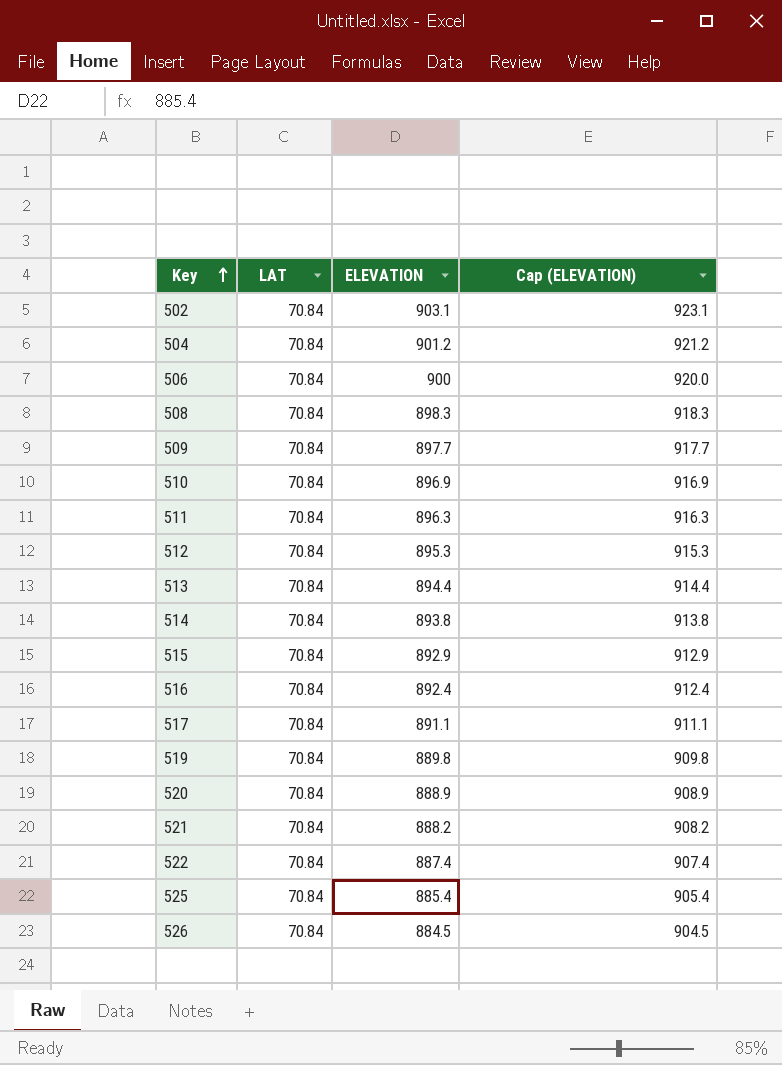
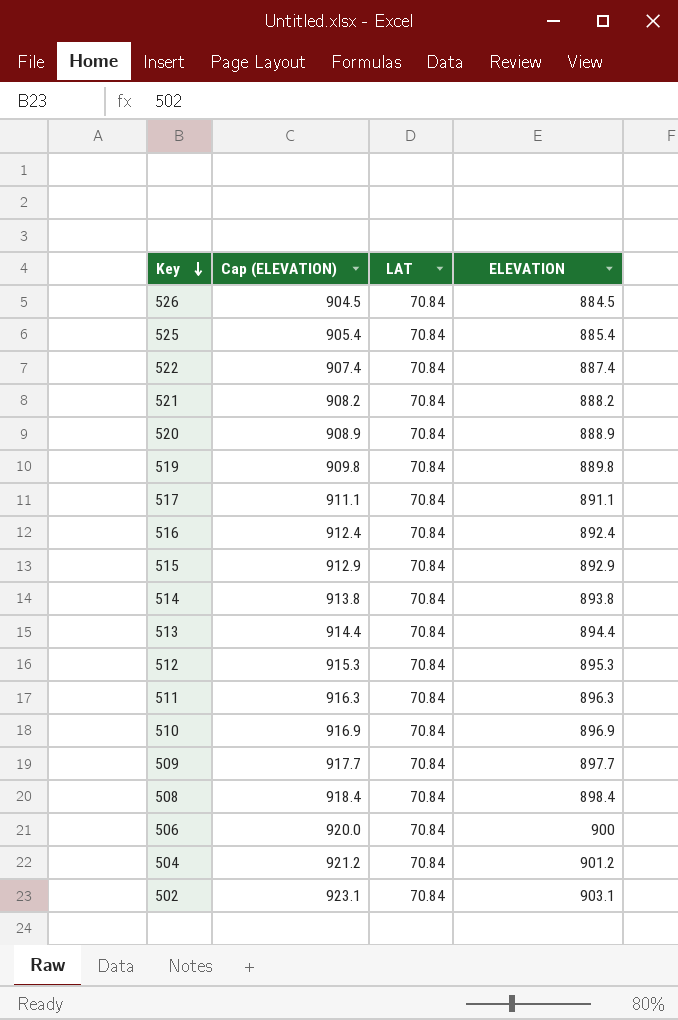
row order: Key ascending -> Key descending
column Cap (ELEVATION) | position: 4 -> 2
508 | Cap (ELEVATION): 918.3 -> 918.4
508 | ELEVATION: 898.3 -> 898.4

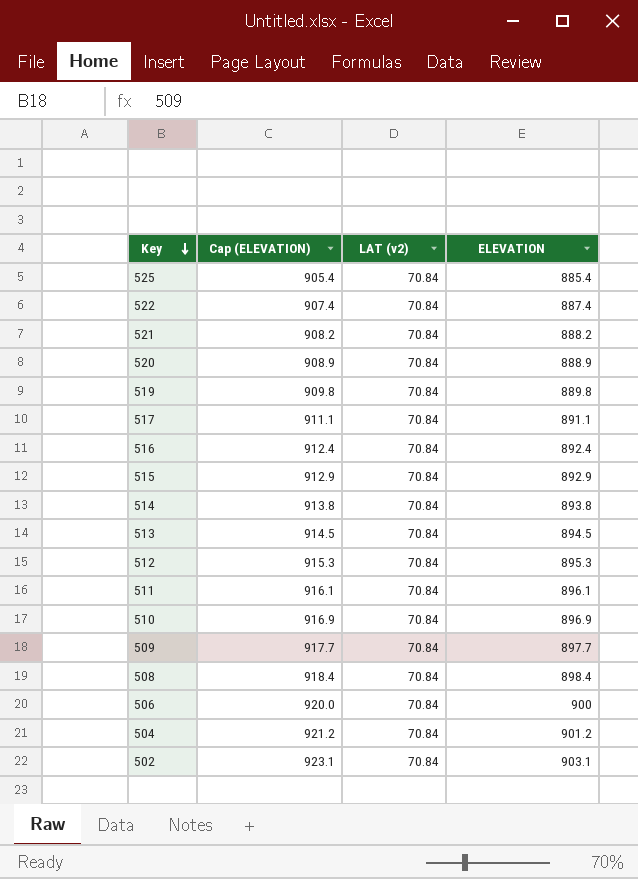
column name: LAT -> LAT (v2)
row 526: 904.5 | 70.84 | 884.5 -> none
513 | Cap (ELEVATION): 914.4 -> 914.5
513 | ELEVATION: 894.4 -> 894.5
511 | Cap (ELEVATION): 916.3 -> 916.1
511 | ELEVATION: 896.3 -> 896.1

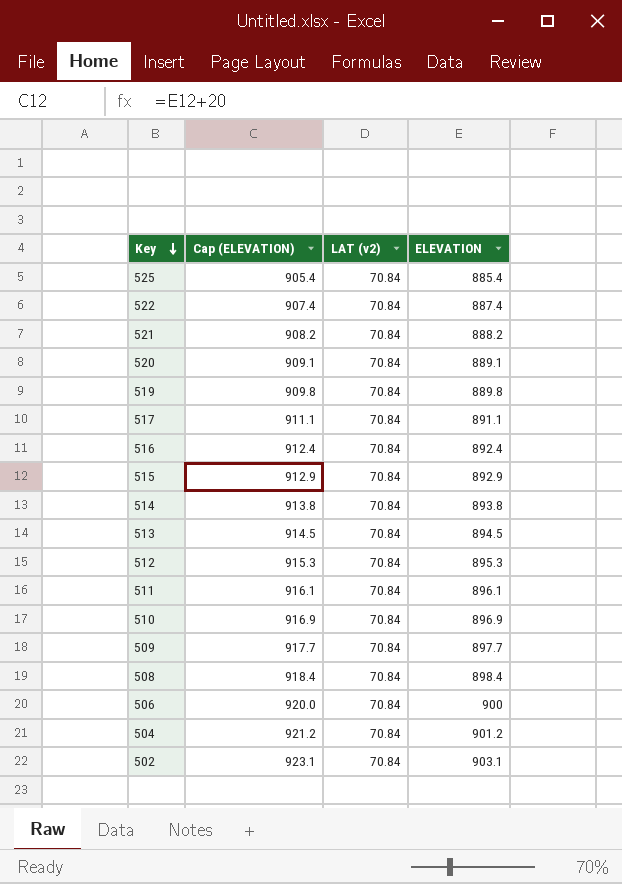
520 | Cap (ELEVATION): 908.9 -> 909.1
520 | ELEVATION: 888.9 -> 889.1

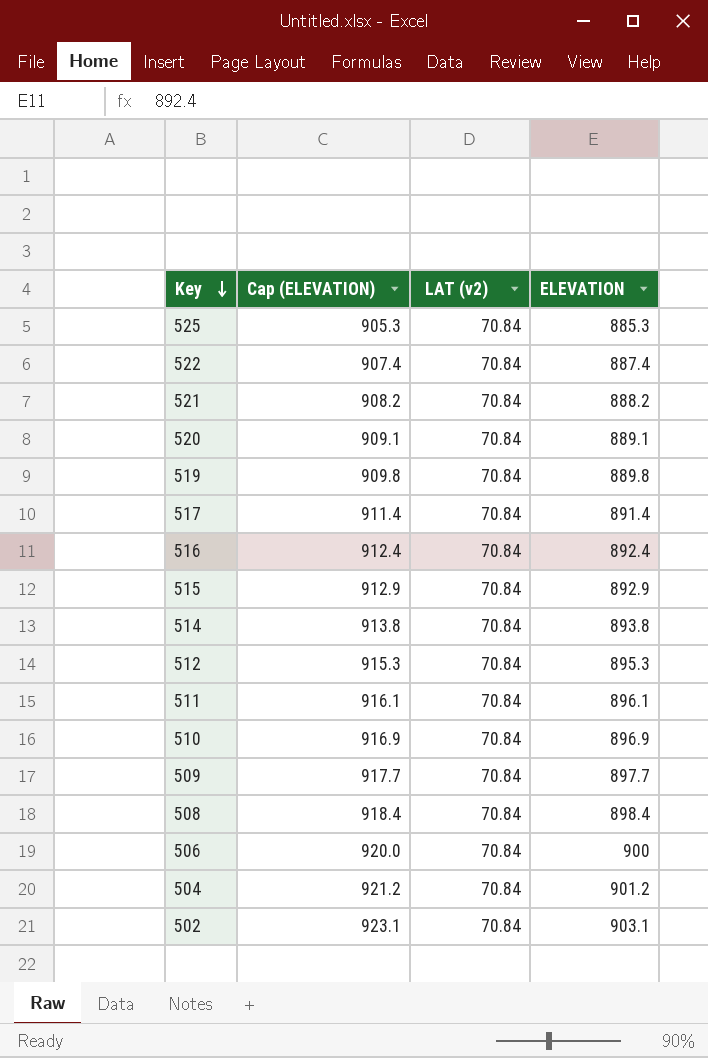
row 513: 914.5 | 70.84 | 894.5 -> none
525 | Cap (ELEVATION): 905.4 -> 905.3
525 | ELEVATION: 885.4 -> 885.3
517 | Cap (ELEVATION): 911.1 -> 911.4
517 | ELEVATION: 891.1 -> 891.4

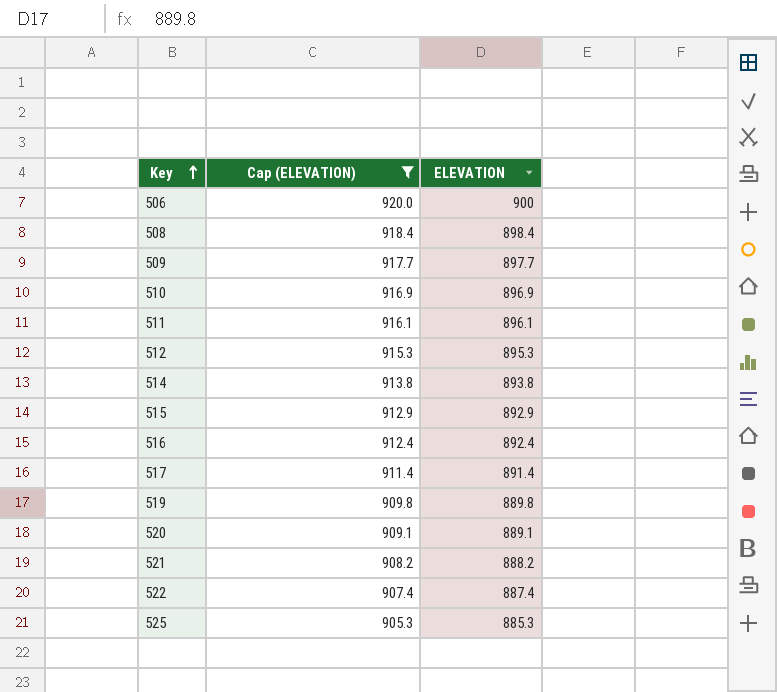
filter: none -> Cap (ELEVATION) <= 920.0
row order: Key descending -> Key ascending
column LAT (v2) | position: 3 -> none

